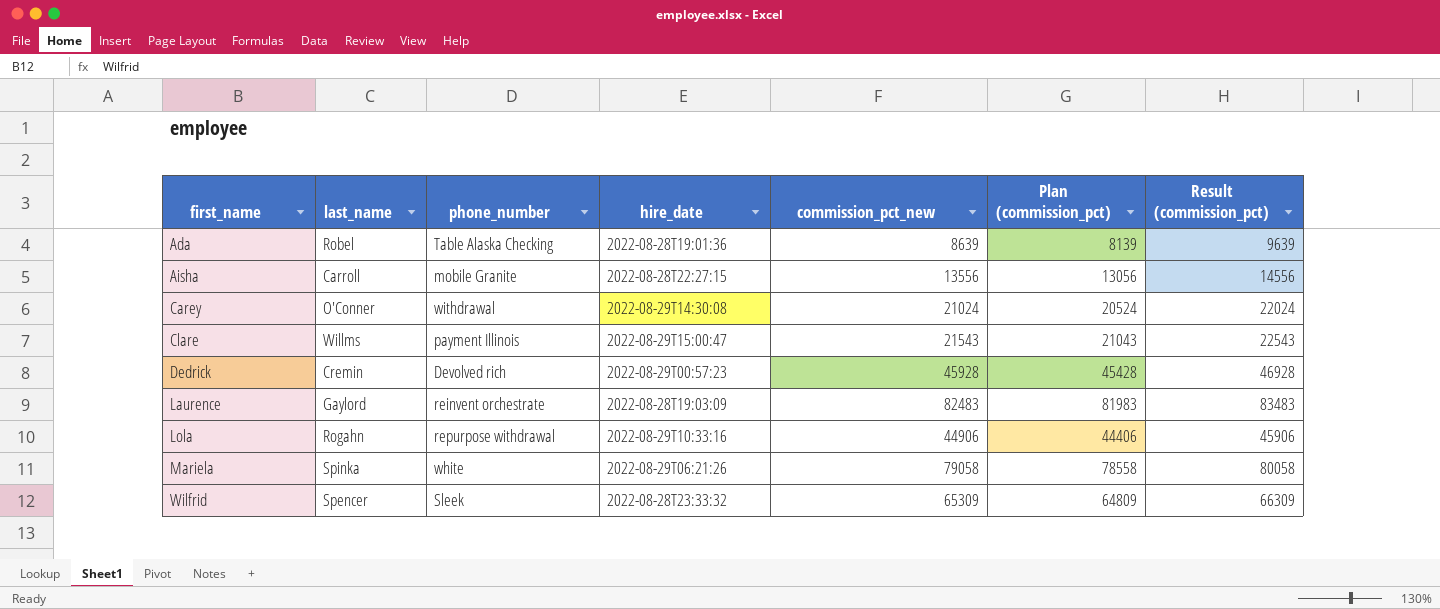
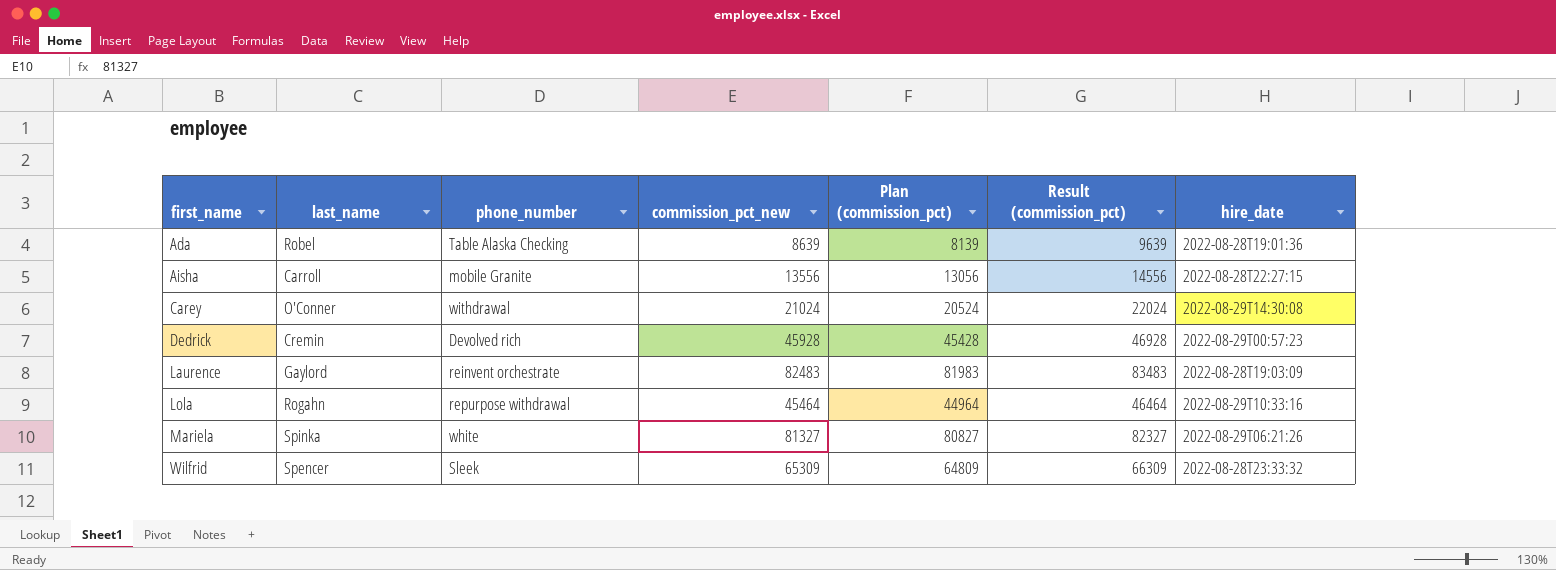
column hire_date | position: 4 -> 7
row Clare: Willms | payment Illinois | 2022-08-29T15:00:47 | 21543 | 21043 | 22543 -> none
Lola | commission_pct_new: 44906 -> 45464
Lola | Plan (commission_pct): 44406 -> 44964
Lola | Result (commission_pct): 45906 -> 46464
Mariela | commission_pct_new: 79058 -> 81327
Mariela | Plan (commission_pct): 78558 -> 80827
Mariela | Result (commission_pct): 80058 -> 82327

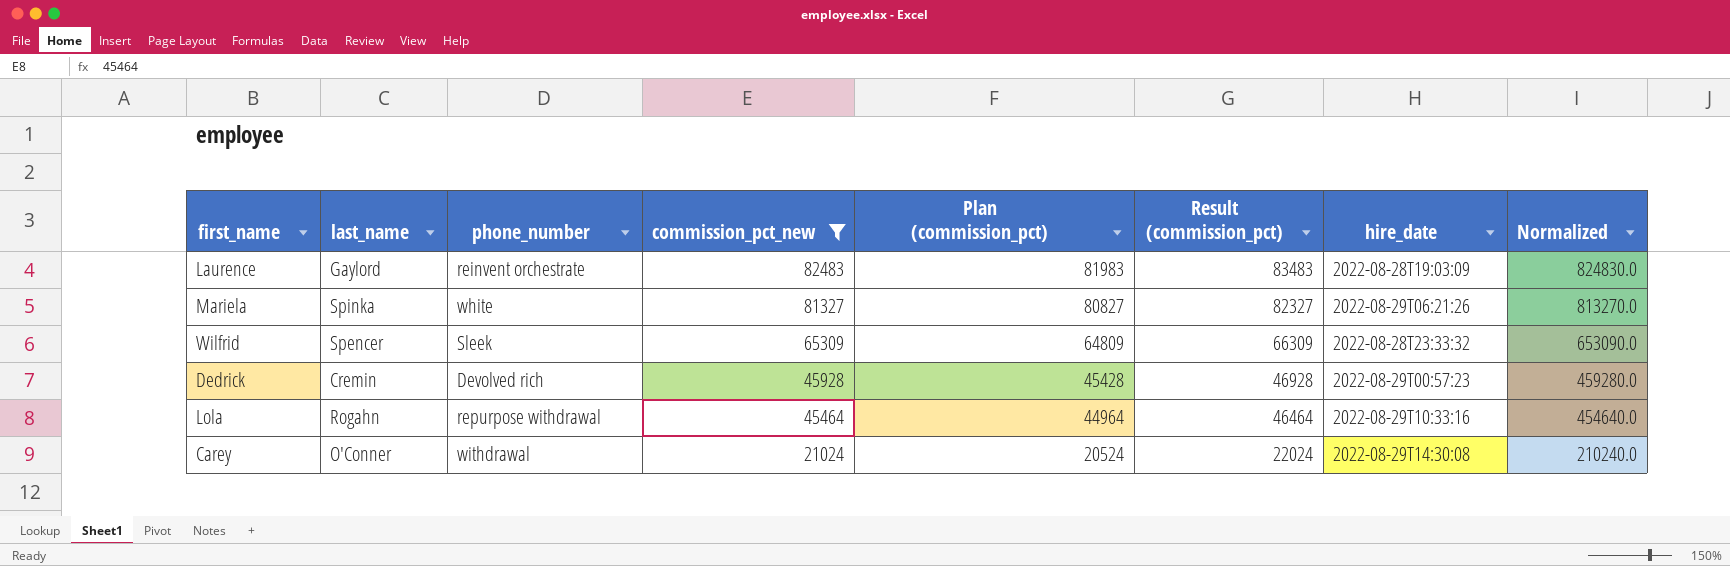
filter: none -> commission_pct_new >= 21024
row order: first_name ascending -> commission_pct_new descending
column Normalized | formula: none -> [commission_pct_new] * 10

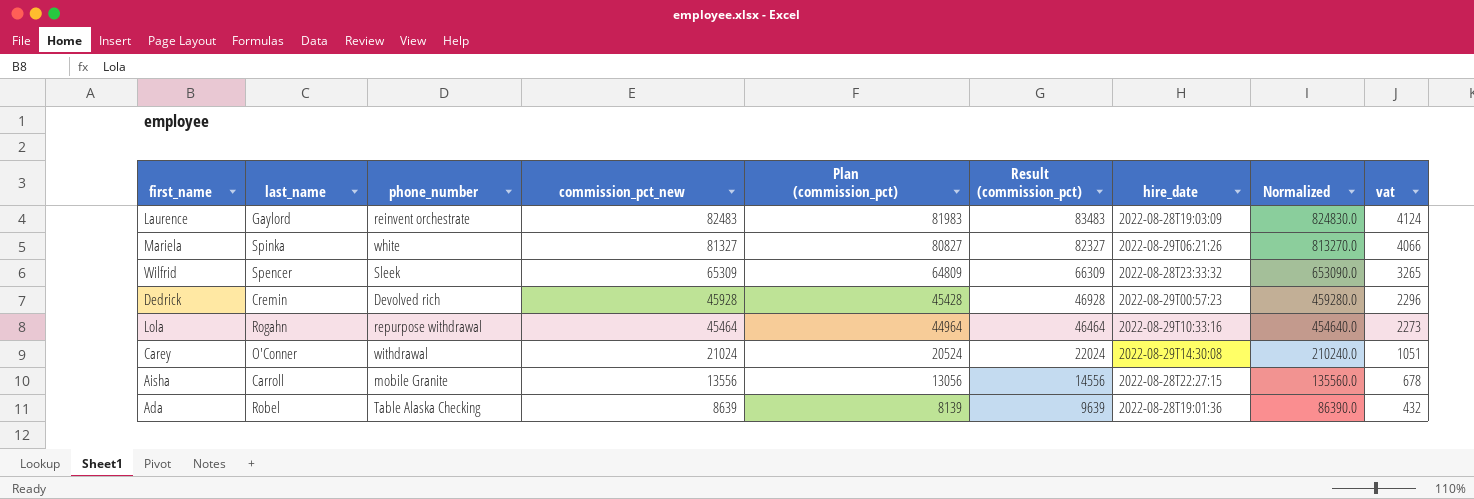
filter: commission_pct_new >= 21024 -> none
column vat | formula: none -> [commission_pct_new] * 0.05

